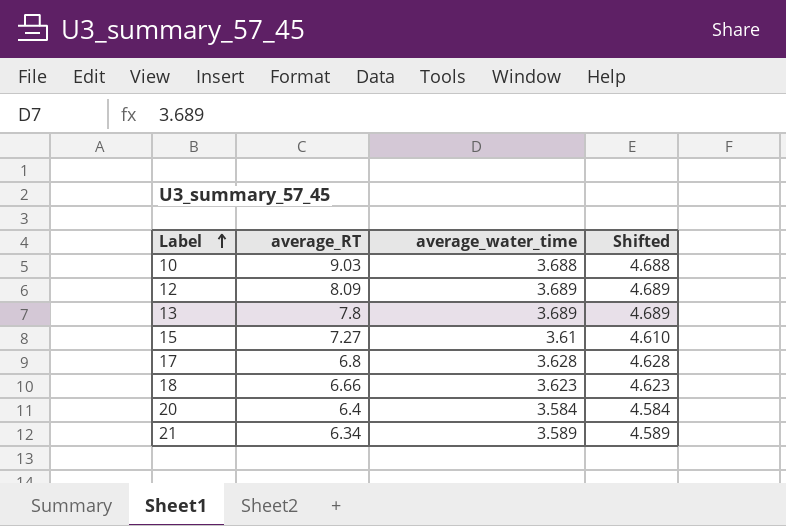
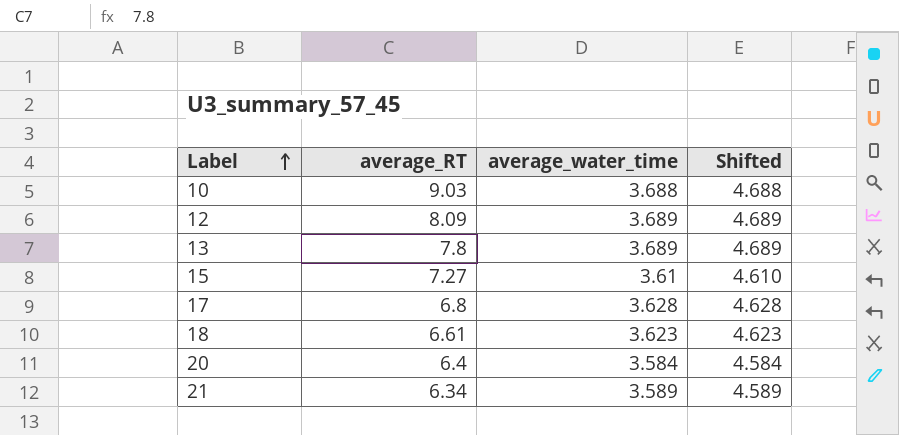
18 | average_RT: 6.66 -> 6.61

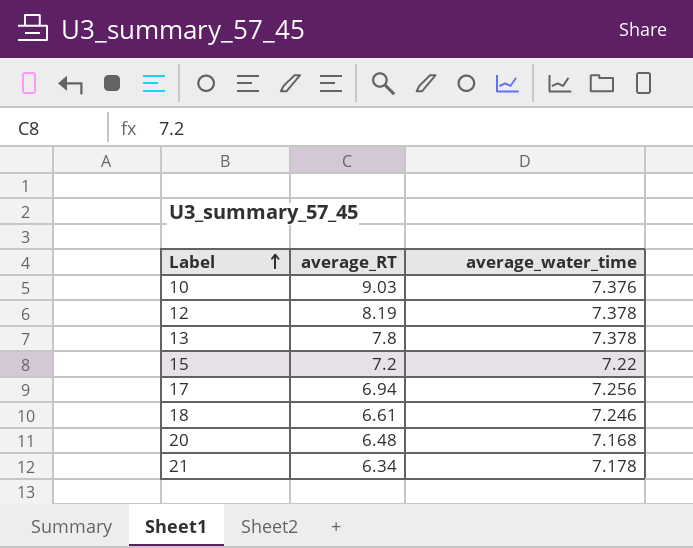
column Shifted | formula: [average_water_time] + 1 -> none
10 | average_water_time: 3.688 -> 7.376
12 | average_RT: 8.09 -> 8.19
12 | average_water_time: 3.689 -> 7.378
13 | average_water_time: 3.689 -> 7.378
15 | average_RT: 7.27 -> 7.2
15 | average_water_time: 3.61 -> 7.22
17 | average_RT: 6.8 -> 6.94
17 | average_water_time: 3.628 -> 7.256
18 | average_water_time: 3.623 -> 7.246
20 | average_RT: 6.4 -> 6.48
20 | average_water_time: 3.584 -> 7.168
21 | average_water_time: 3.589 -> 7.178

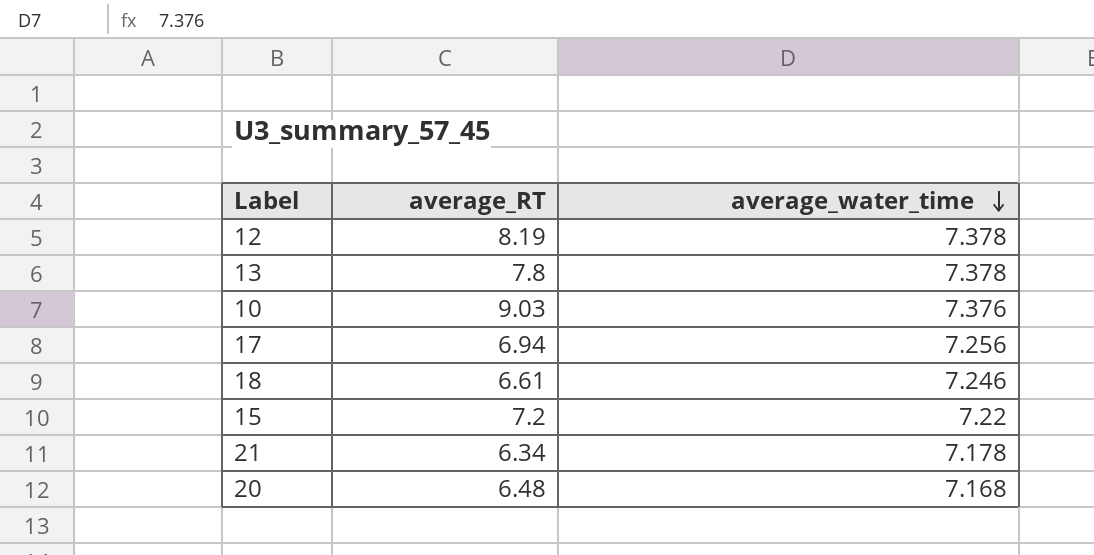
row order: Label ascending -> average_water_time descending

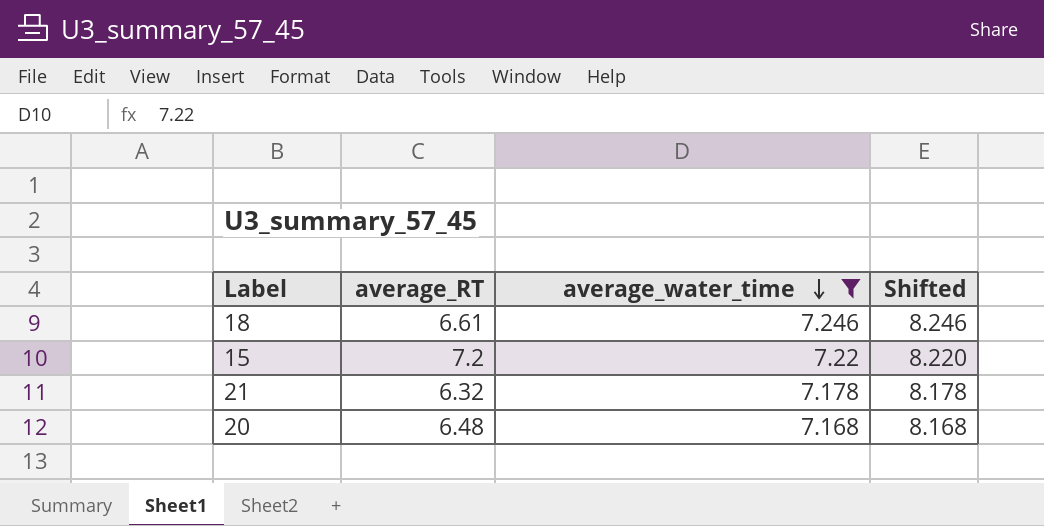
filter: none -> average_water_time <= 7.246
column Shifted | formula: none -> [average_water_time] + 1
21 | average_RT: 6.34 -> 6.32

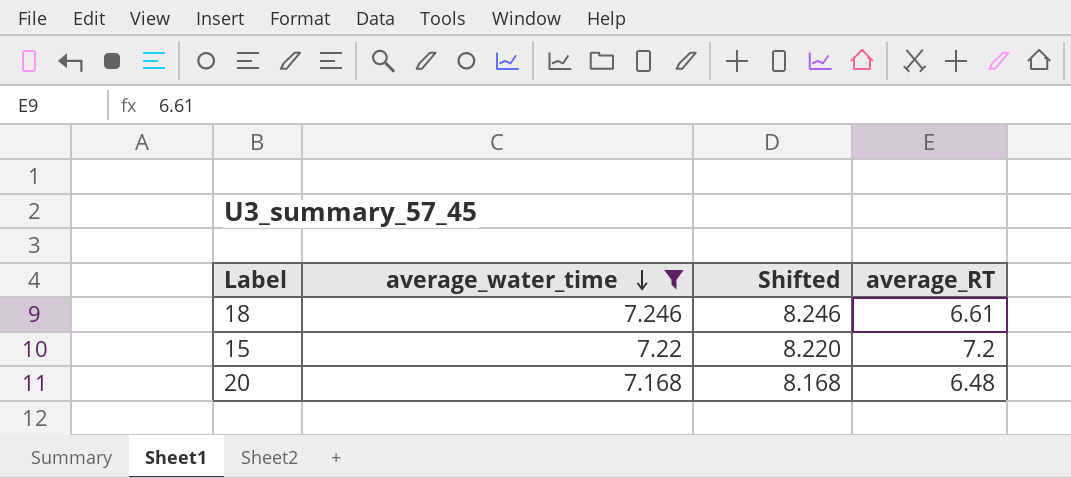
column average_RT | position: 2 -> 4
row 21: 6.32 | 7.178 | 8.178 -> none

